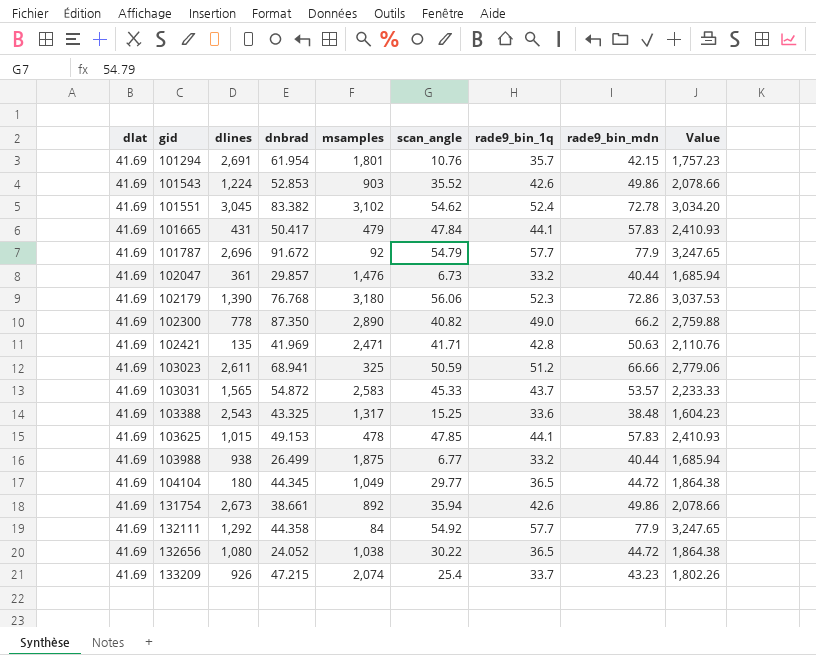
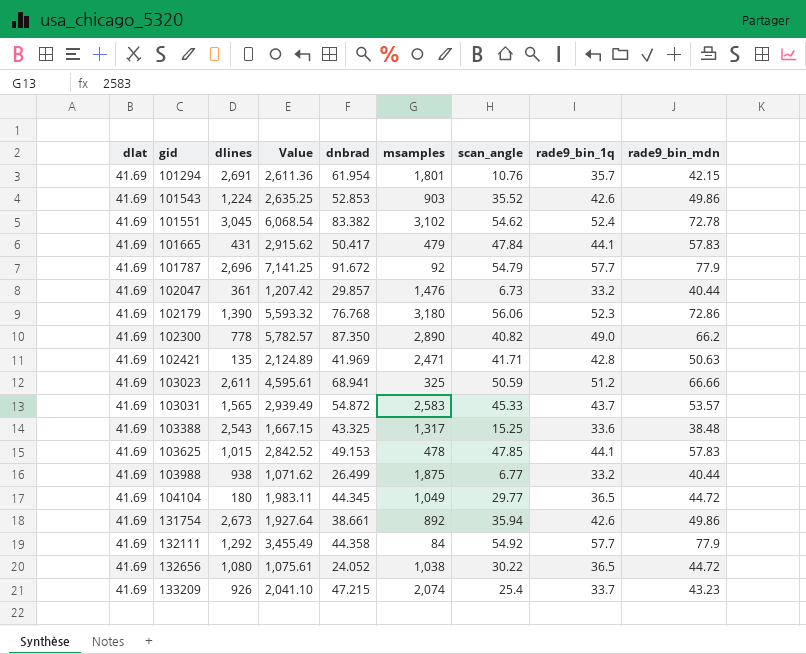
column Value | formula: [dlat] * [rade9_bin_mdn] -> [dnbrad] * [rade9_bin_mdn]
column Value | position: 9 -> 4

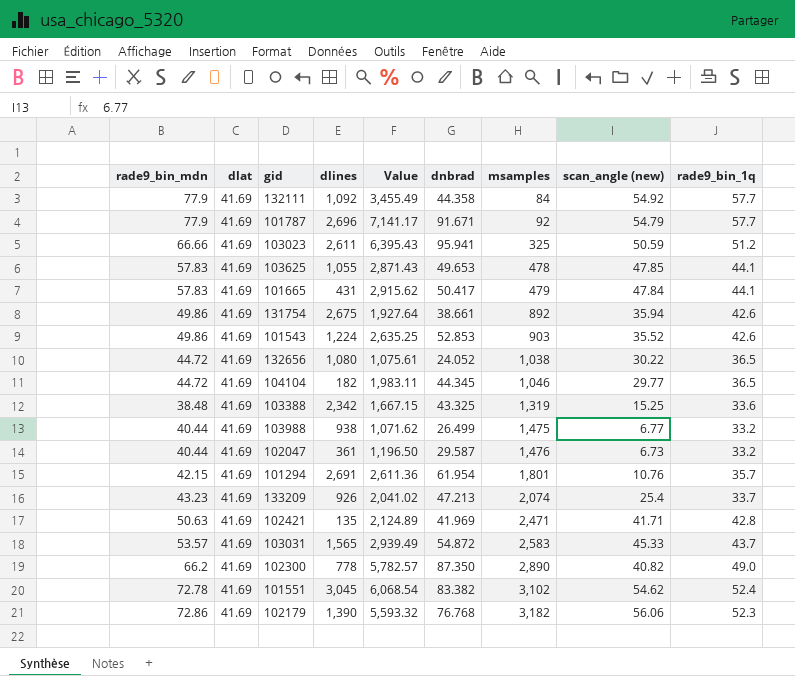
row order: gid ascending -> msamples ascending
column rade9_bin_mdn | position: 9 -> 1
column name: scan_angle -> scan_angle (new)
132111 | dlines: 1,292 -> 1,092
101787 | Value: 7,141.25 -> 7,141.17
101787 | dnbrad: 91.672 -> 91.671
103023 | Value: 4,595.61 -> 6,395.43
103023 | dnbrad: 68.941 -> 95.941
103625 | dlines: 1,015 -> 1,055
103625 | Value: 2,842.52 -> 2,871.43
103625 | dnbrad: 49.153 -> 49.653
131754 | dlines: 2,673 -> 2,675
104104 | dlines: 180 -> 182
104104 | msamples: 1,049 -> 1,046
103388 | dlines: 2,543 -> 2,342
103388 | msamples: 1,317 -> 1,319
103988 | msamples: 1,875 -> 1,475
102047 | Value: 1,207.42 -> 1,196.50
102047 | dnbrad: 29.857 -> 29.587
133209 | Value: 2,041.10 -> 2,041.02
133209 | dnbrad: 47.215 -> 47.213
102179 | msamples: 3,180 -> 3,182

